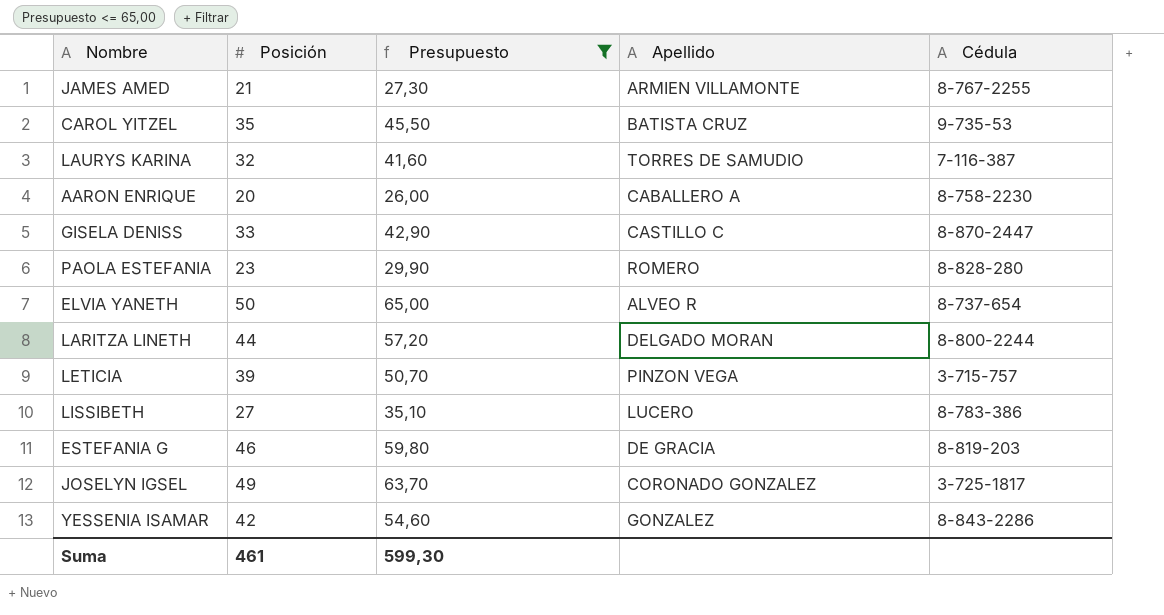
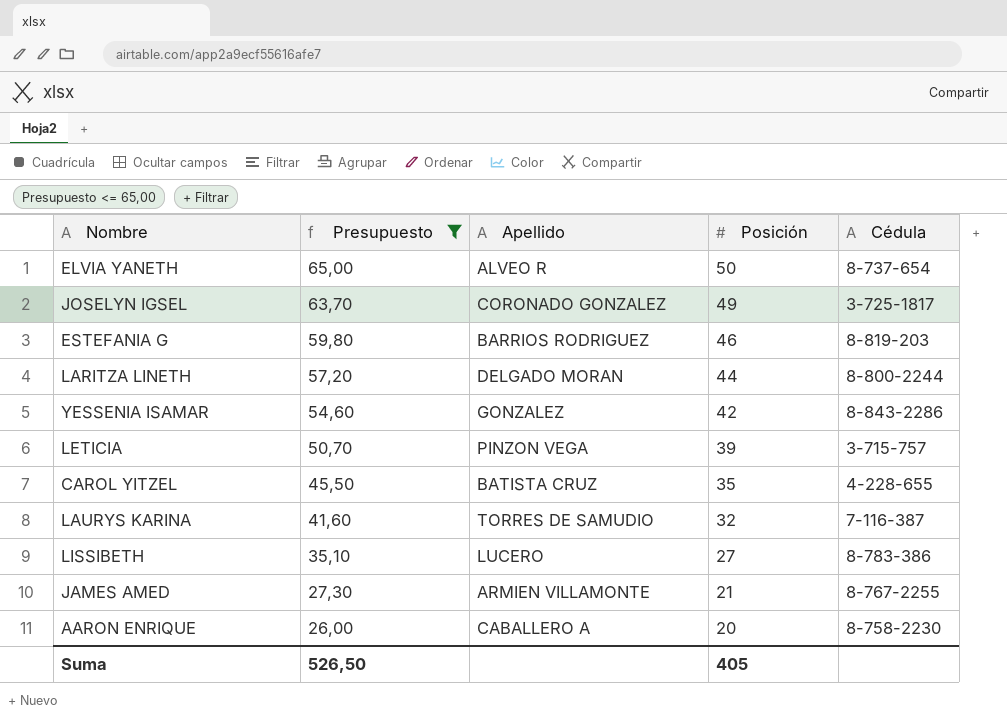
row order: none -> Presupuesto descending
column Posición | position: 2 -> 4
row GISELA DENISS: 33 | 42,90 | CASTILLO C | 8-870-2447 -> none
row PAOLA ESTEFANIA: 23 | 29,90 | ROMERO | 8-828-280 -> none
ESTEFANIA G | Apellido: DE GRACIA -> BARRIOS RODRIGUEZ
CAROL YITZEL | Cédula: 9-735-53 -> 4-228-655
Suma | Presupuesto: 599,30 -> 526,50
Suma | Posición: 461 -> 405

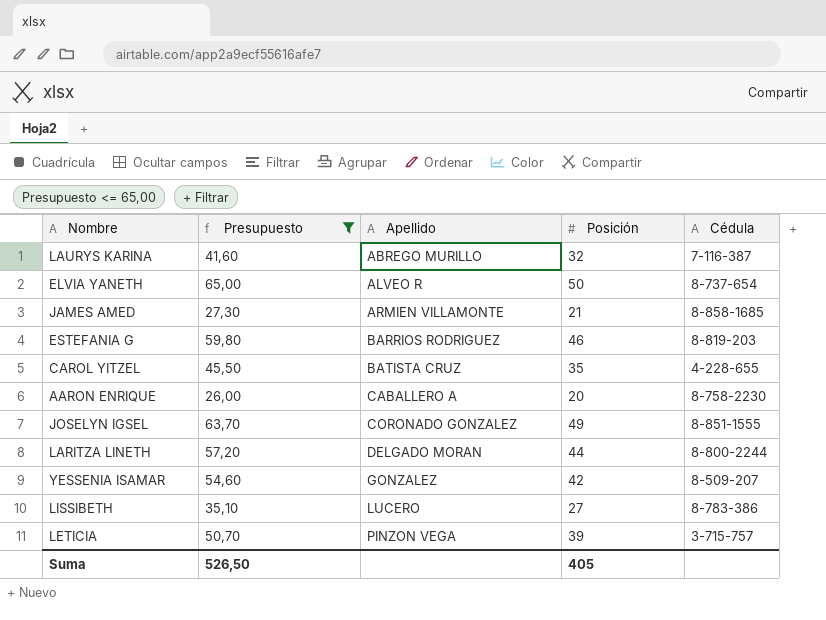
row order: Presupuesto descending -> Apellido ascending
LAURYS KARINA | Apellido: TORRES DE SAMUDIO -> ABREGO MURILLO
JAMES AMED | Cédula: 8-767-2255 -> 8-858-1685
JOSELYN IGSEL | Cédula: 3-725-1817 -> 8-851-1555
YESSENIA ISAMAR | Cédula: 8-843-2286 -> 8-509-207

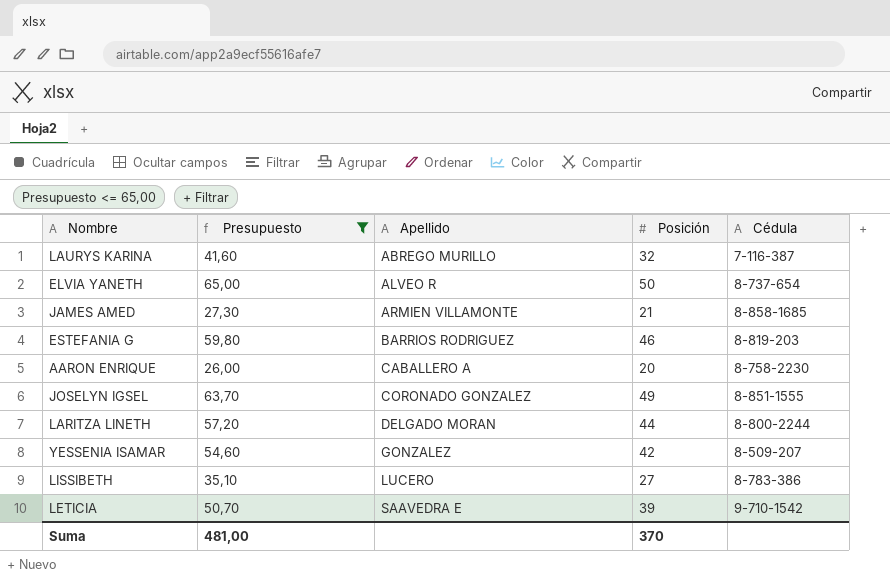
row CAROL YITZEL: 45,50 | BATISTA CRUZ | 35 | 4-228-655 -> none
LETICIA | Apellido: PINZON VEGA -> SAAVEDRA E
LETICIA | Cédula: 3-715-757 -> 9-710-1542
Suma | Presupuesto: 526,50 -> 481,00
Suma | Posición: 405 -> 370

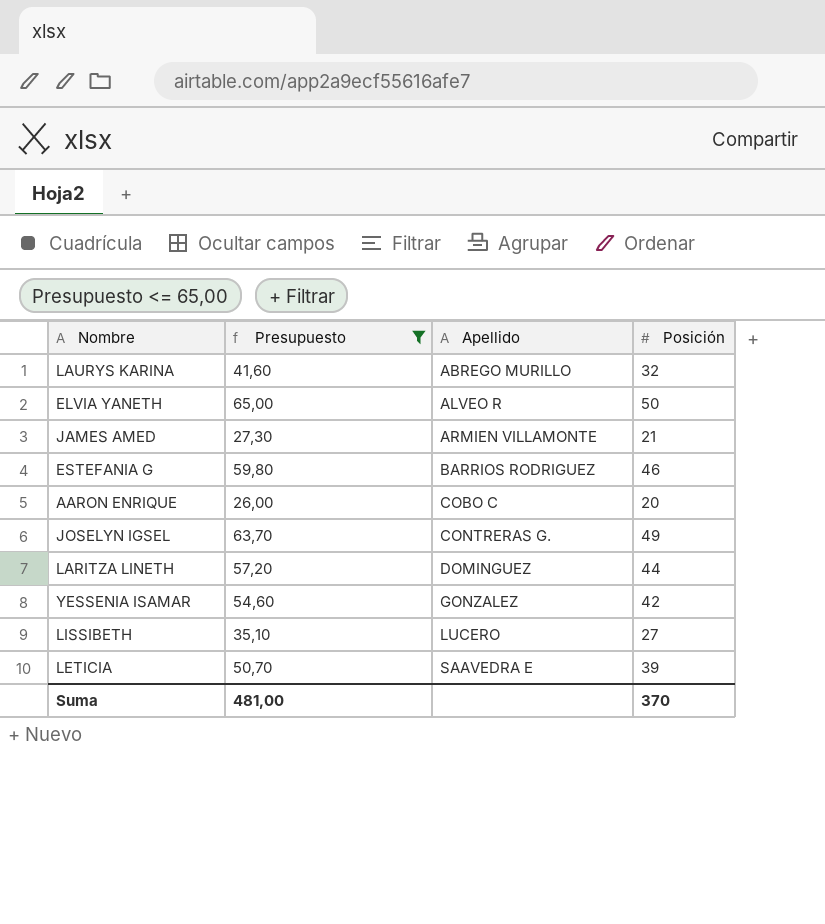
column Cédula | position: 5 -> none
AARON ENRIQUE | Apellido: CABALLERO A -> COBO C
JOSELYN IGSEL | Apellido: CORONADO GONZALEZ -> CONTRERAS G.
LARITZA LINETH | Apellido: DELGADO MORAN -> DOMINGUEZ

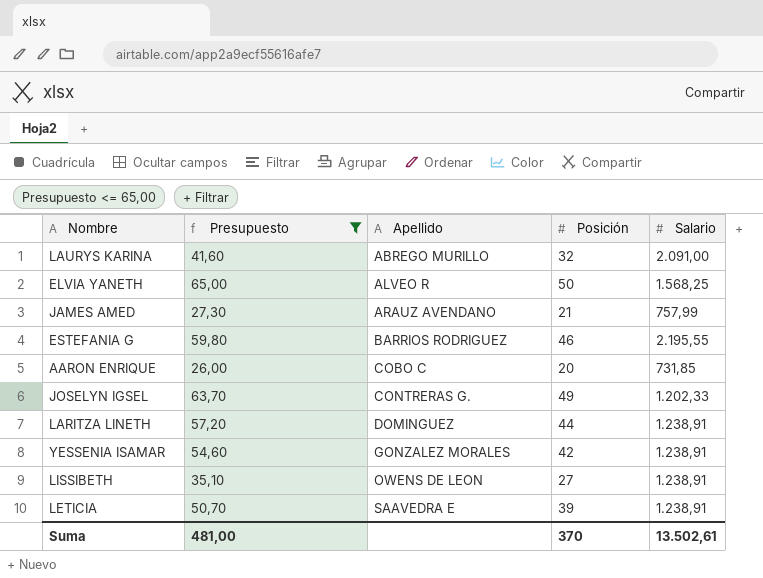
column Salario | position: none -> 5
JAMES AMED | Apellido: ARMIEN VILLAMONTE -> ARAUZ AVENDANO
YESSENIA ISAMAR | Apellido: GONZALEZ -> GONZALEZ MORALES
LISSIBETH | Apellido: LUCERO -> OWENS DE LEON

